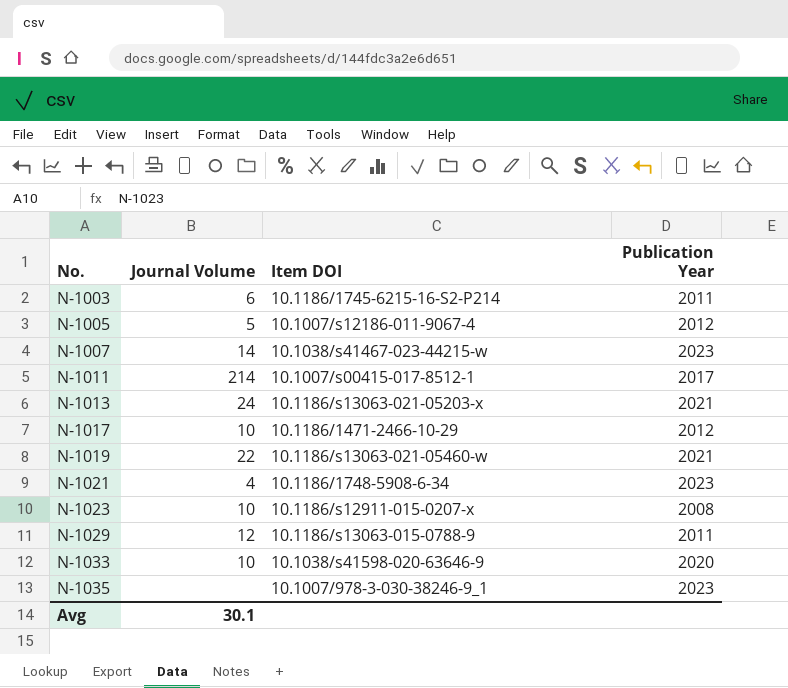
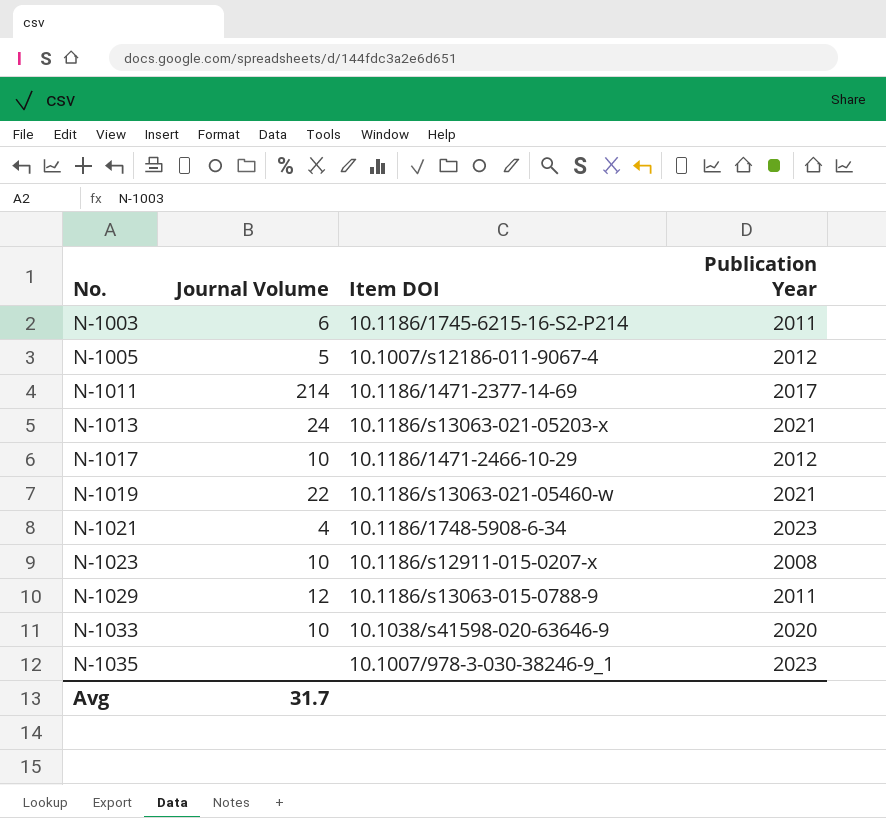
row N-1007: 14 | 10.1038/s41467-023-44215-w | 2023 -> none
N-1011 | Item DOI: 10.1007/s00415-017-8512-1 -> 10.1186/1471-2377-14-69
Avg | Journal Volume: 30.1 -> 31.7

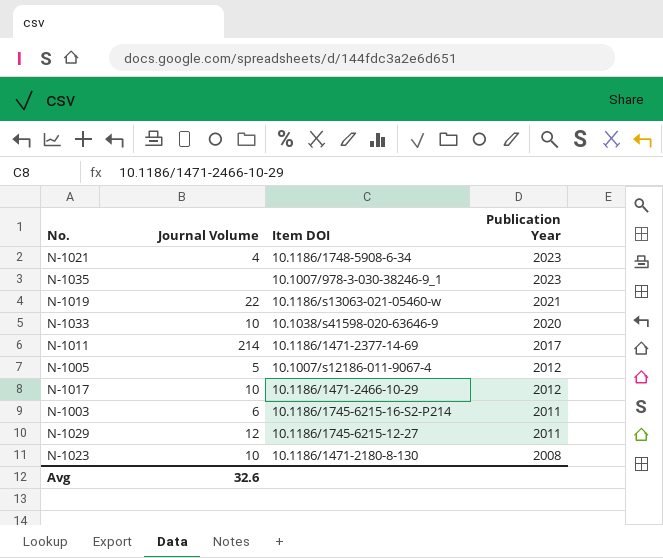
row order: No. ascending -> Publication Year descending
row N-1013: 24 | 10.1186/s13063-021-05203-x | 2021 -> none
N-1029 | Item DOI: 10.1186/s13063-015-0788-9 -> 10.1186/1745-6215-12-27
N-1023 | Item DOI: 10.1186/s12911-015-0207-x -> 10.1186/1471-2180-8-130
Avg | Journal Volume: 31.7 -> 32.6

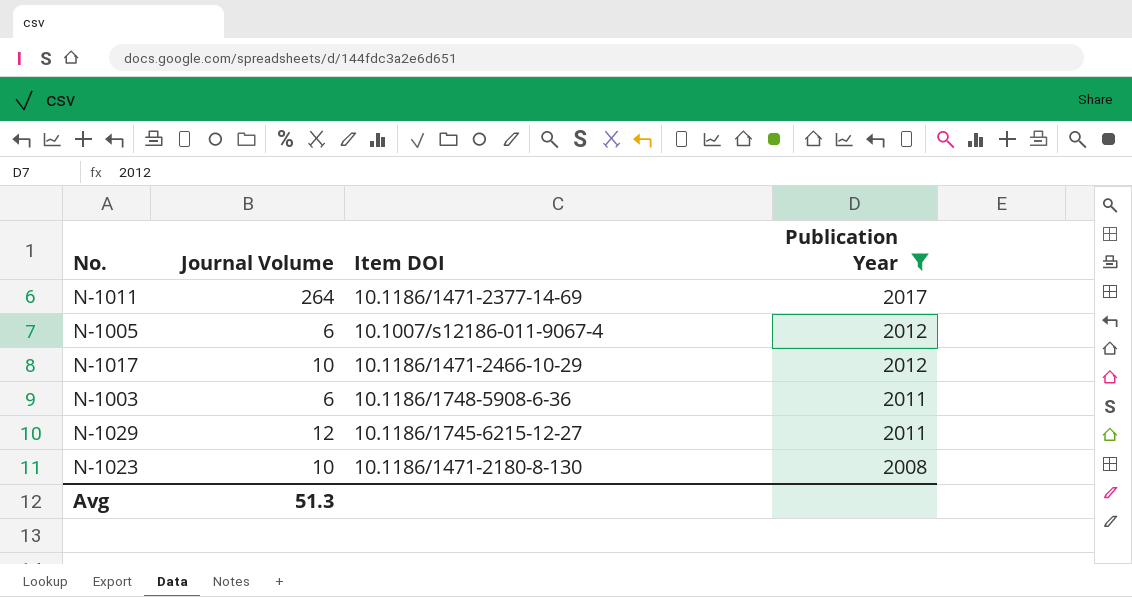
filter: none -> Publication Year <= 2017
N-1011 | Journal Volume: 214 -> 264
N-1005 | Journal Volume: 5 -> 6
N-1003 | Item DOI: 10.1186/1745-6215-16-S2-P214 -> 10.1186/1748-5908-6-36
Avg | Journal Volume: 32.6 -> 51.3

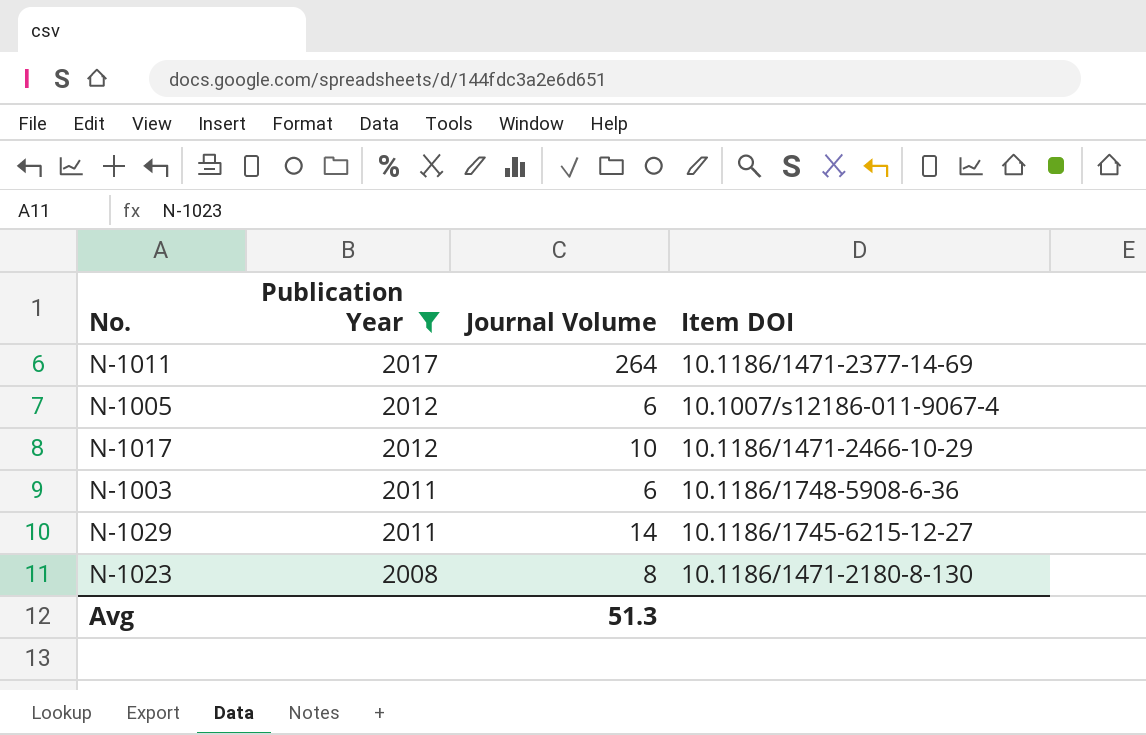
column Publication Year | position: 4 -> 2
N-1029 | Journal Volume: 12 -> 14
N-1023 | Journal Volume: 10 -> 8

